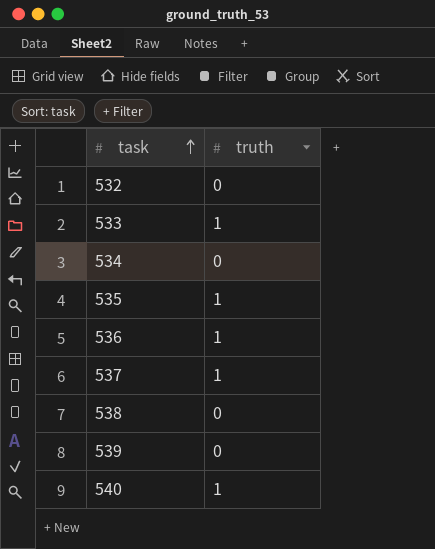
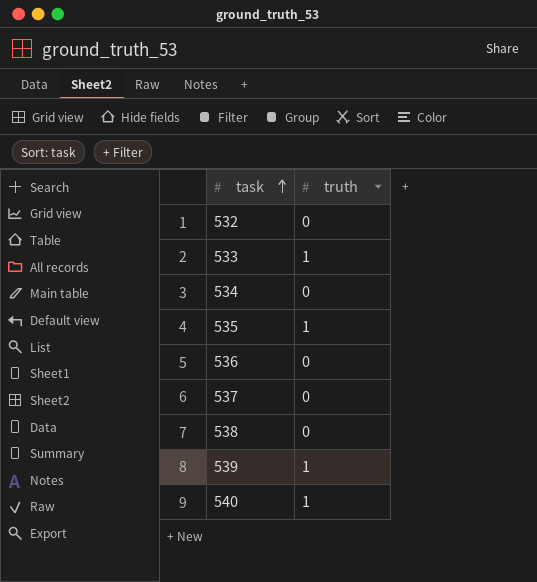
536 | truth: 1 -> 0
537 | truth: 1 -> 0
539 | truth: 0 -> 1

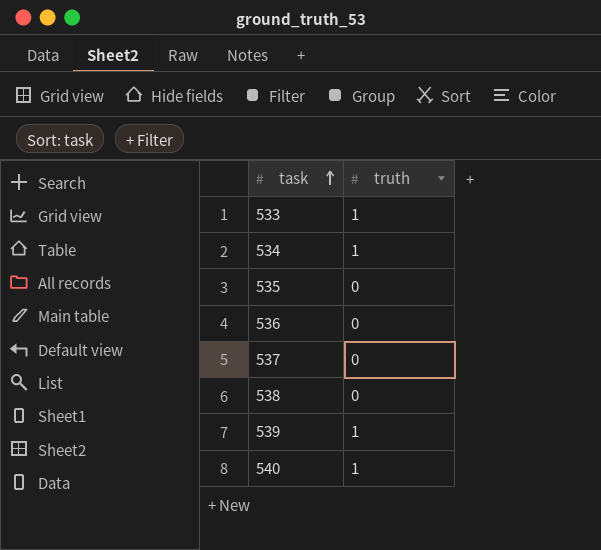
row 532: 0 -> none
534 | truth: 0 -> 1
535 | truth: 1 -> 0

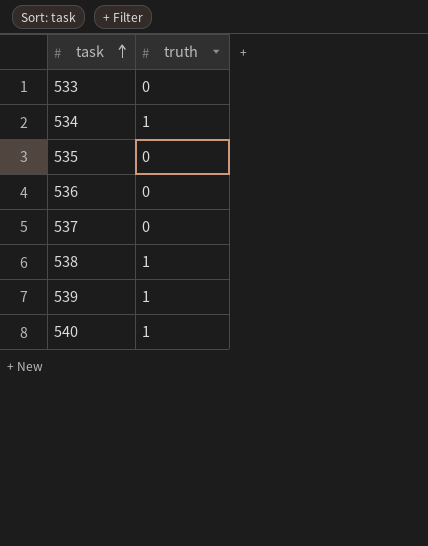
533 | truth: 1 -> 0
538 | truth: 0 -> 1

